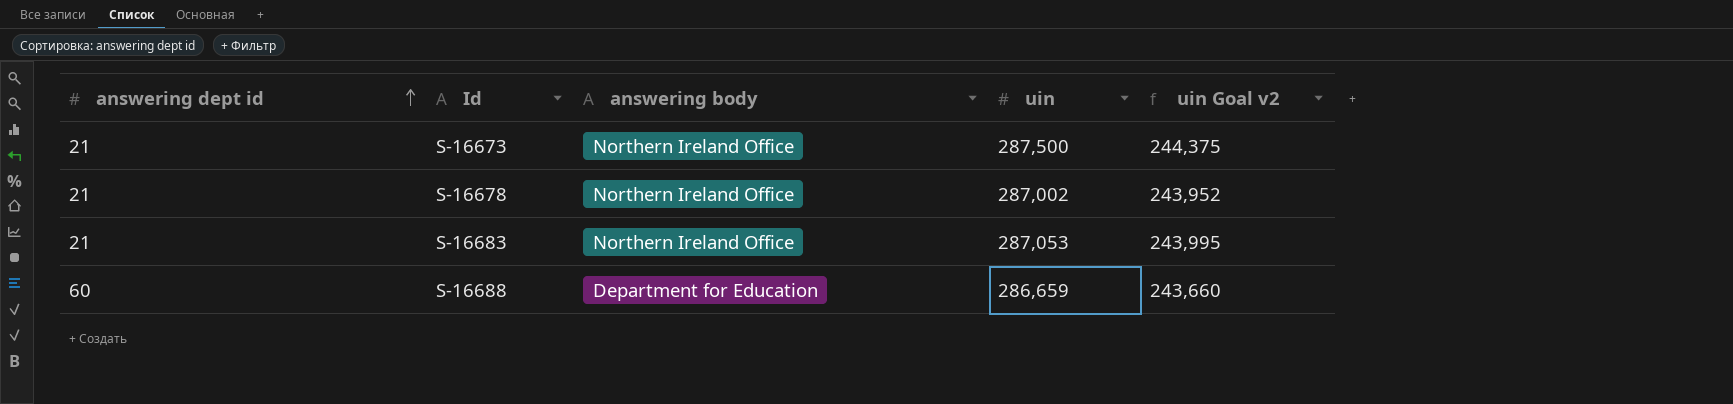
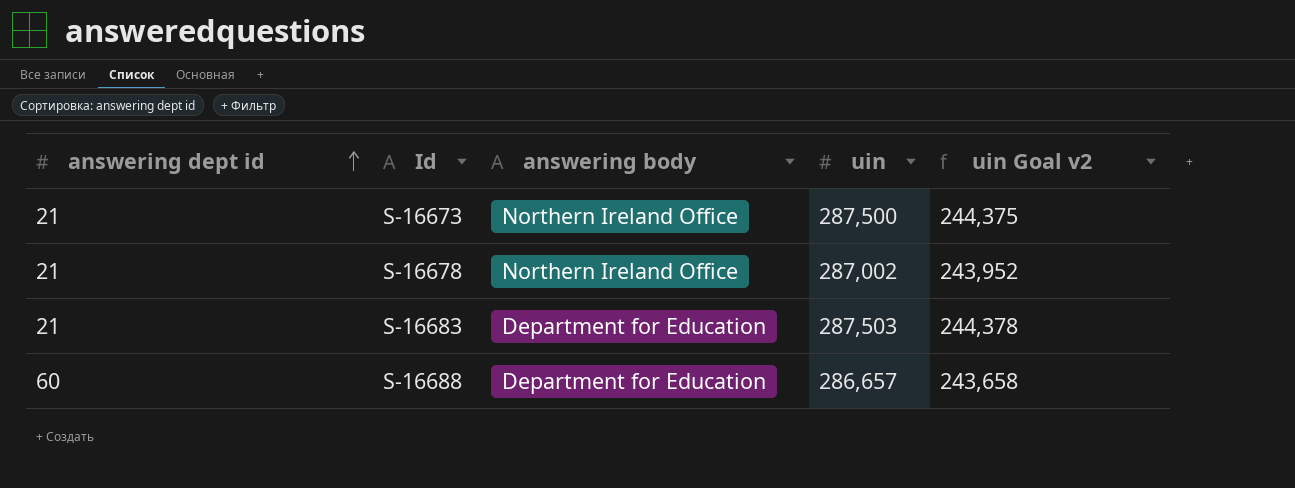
S-16683 | answering body: Northern Ireland Office -> Department for Education
S-16683 | uin: 287,053 -> 287,503
S-16683 | uin Goal v2: 243,995 -> 244,378
S-16688 | uin: 286,659 -> 286,657
S-16688 | uin Goal v2: 243,660 -> 243,658

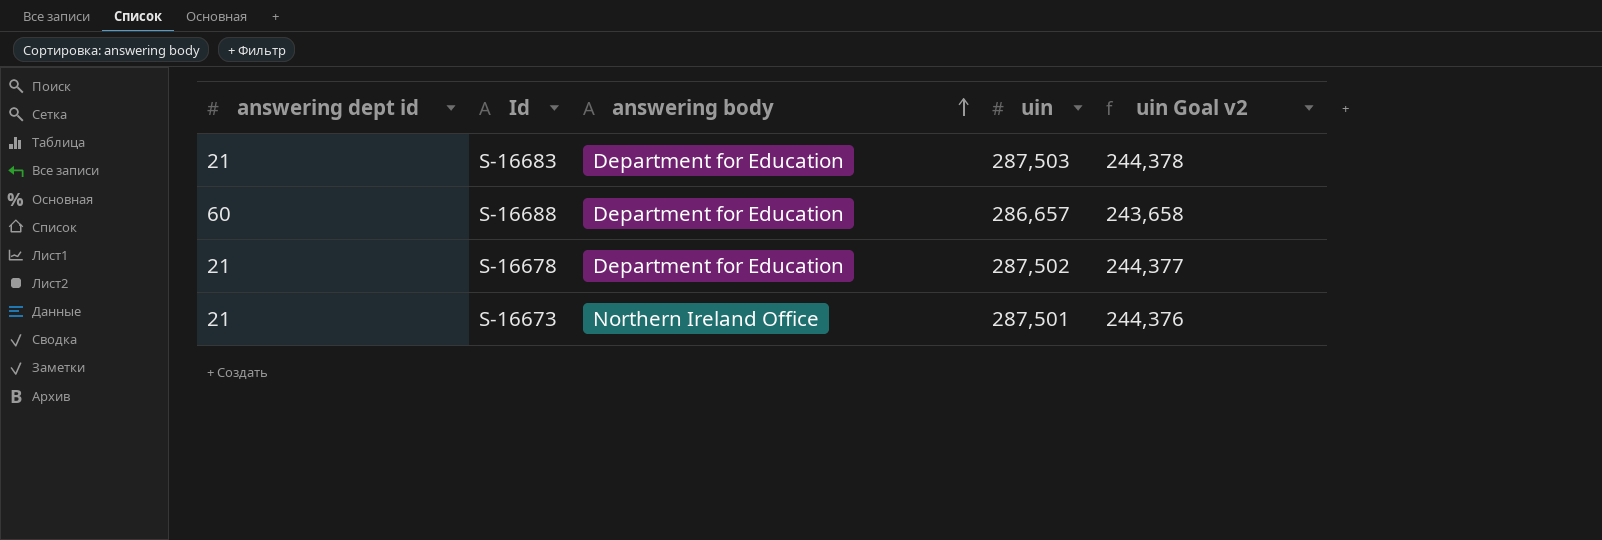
row order: answering dept id ascending -> answering body ascending
S-16678 | answering body: Northern Ireland Office -> Department for Education
S-16678 | uin: 287,002 -> 287,502
S-16678 | uin Goal v2: 243,952 -> 244,377
S-16673 | uin: 287,500 -> 287,501
S-16673 | uin Goal v2: 244,375 -> 244,376

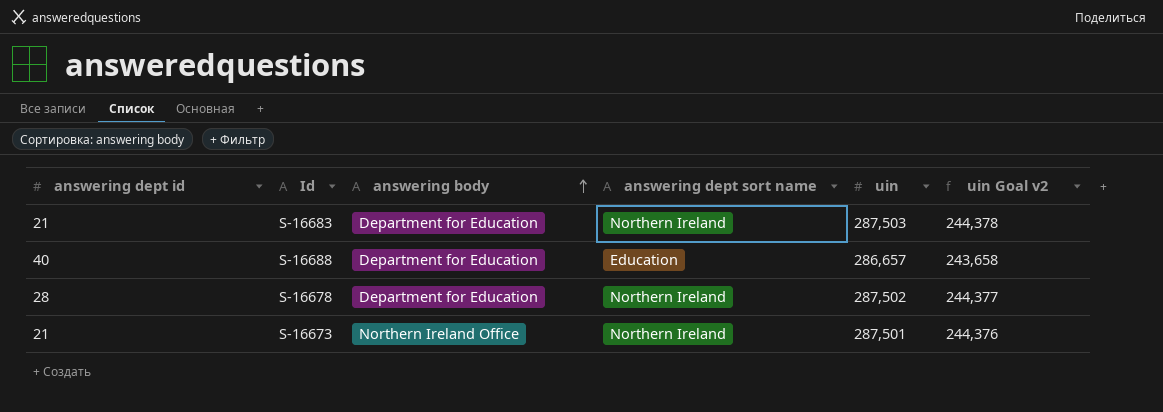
column answering dept sort name | position: none -> 4
S-16688 | answering dept id: 60 -> 40
S-16678 | answering dept id: 21 -> 28

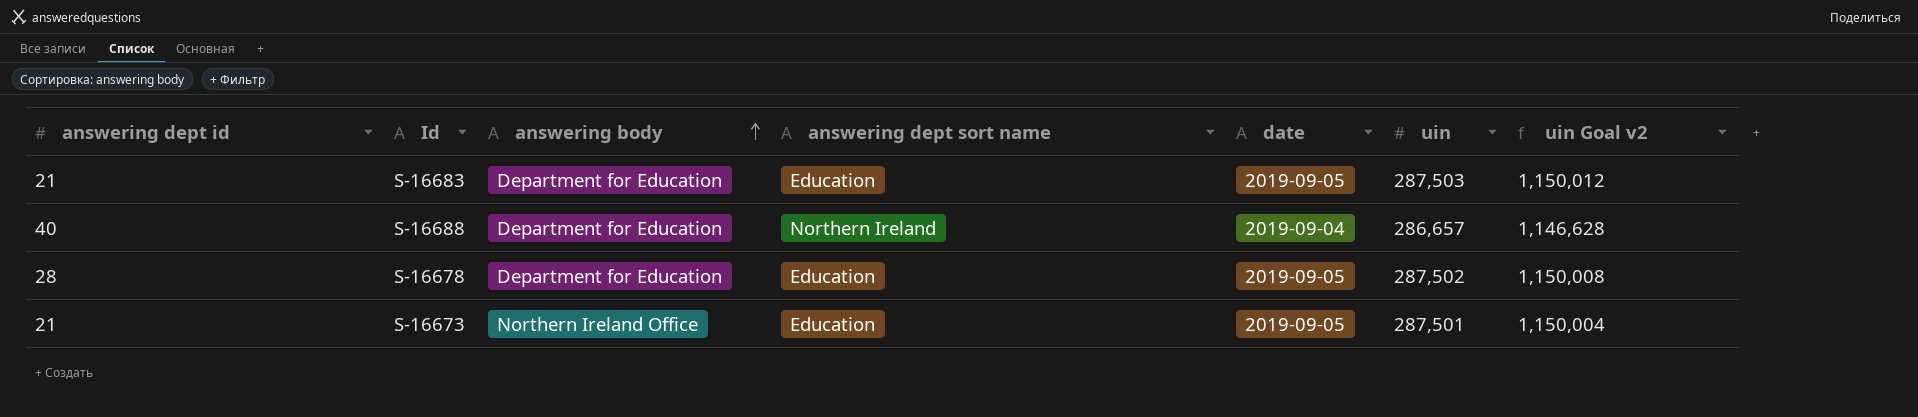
column date | position: none -> 5
column uin Goal v2 | formula: [uin] * 0.85 -> [uin] * 4
S-16683 | answering dept sort name: Northern Ireland -> Education
S-16688 | answering dept sort name: Education -> Northern Ireland
S-16678 | answering dept sort name: Northern Ireland -> Education
S-16673 | answering dept sort name: Northern Ireland -> Education

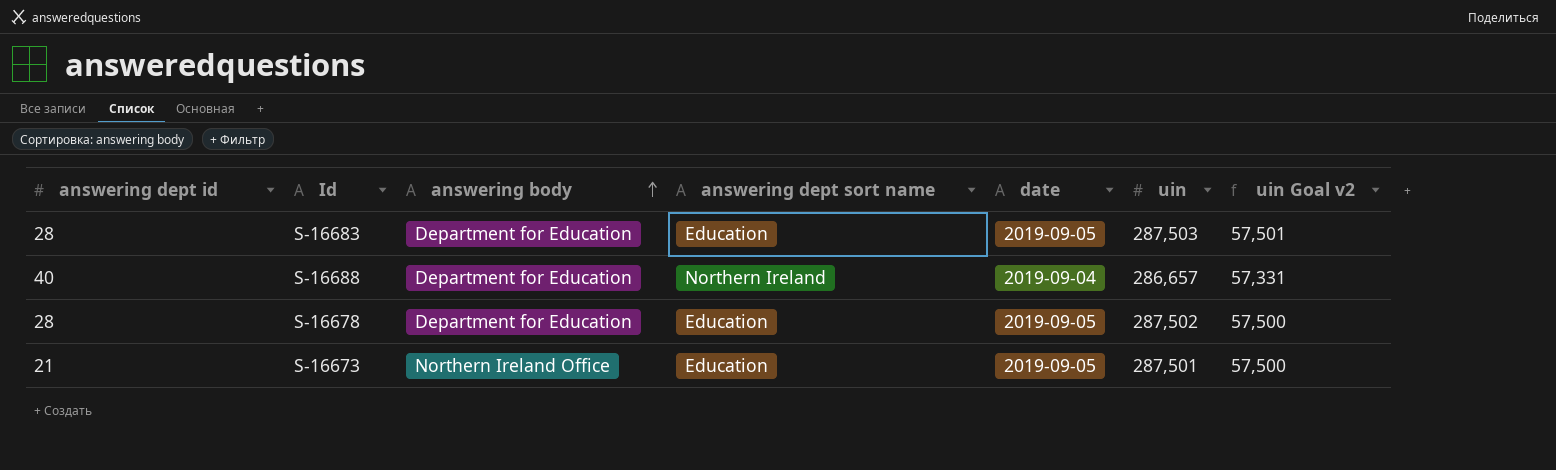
column uin Goal v2 | formula: [uin] * 4 -> [uin] * 0.2
S-16683 | answering dept id: 21 -> 28

